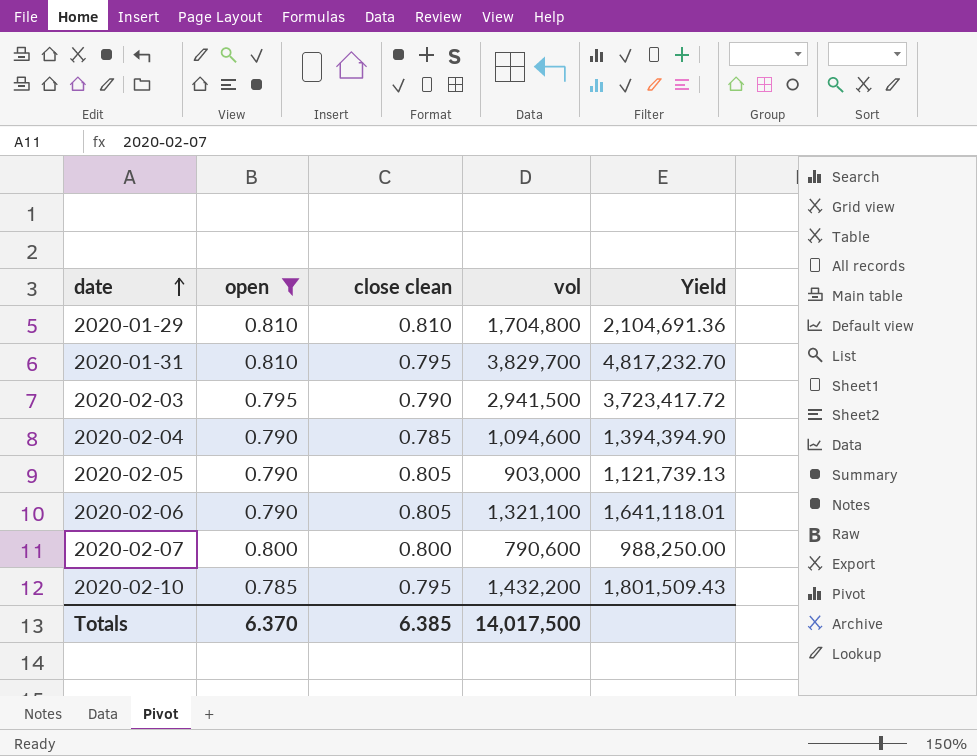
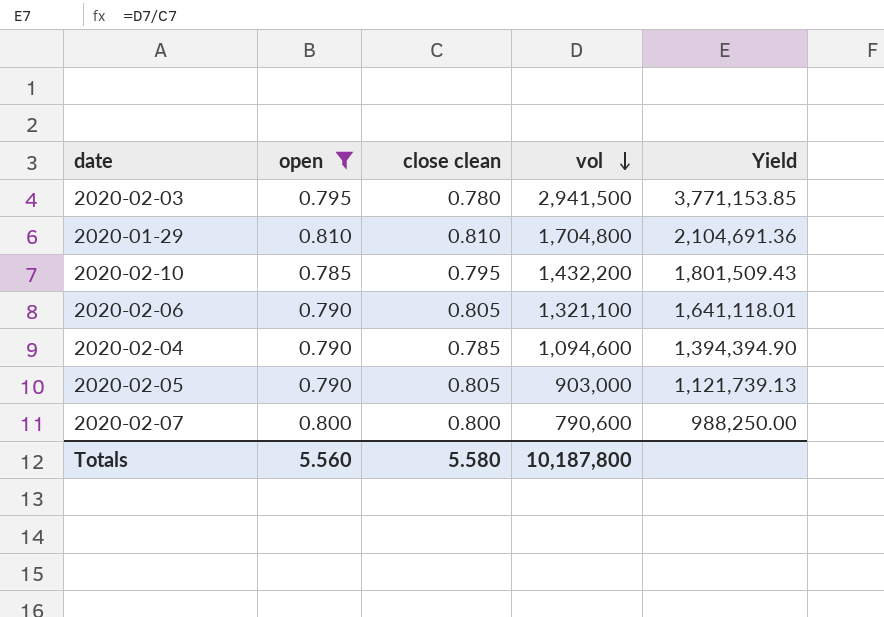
row order: date ascending -> vol descending
row 2020-01-31: 0.810 | 0.795 | 3,829,700 | 4,817,232.70 -> none
2020-02-03 | close clean: 0.790 -> 0.780
2020-02-03 | Yield: 3,723,417.72 -> 3,771,153.85
Totals | open: 6.370 -> 5.560
Totals | close clean: 6.385 -> 5.580
Totals | vol: 14,017,500 -> 10,187,800

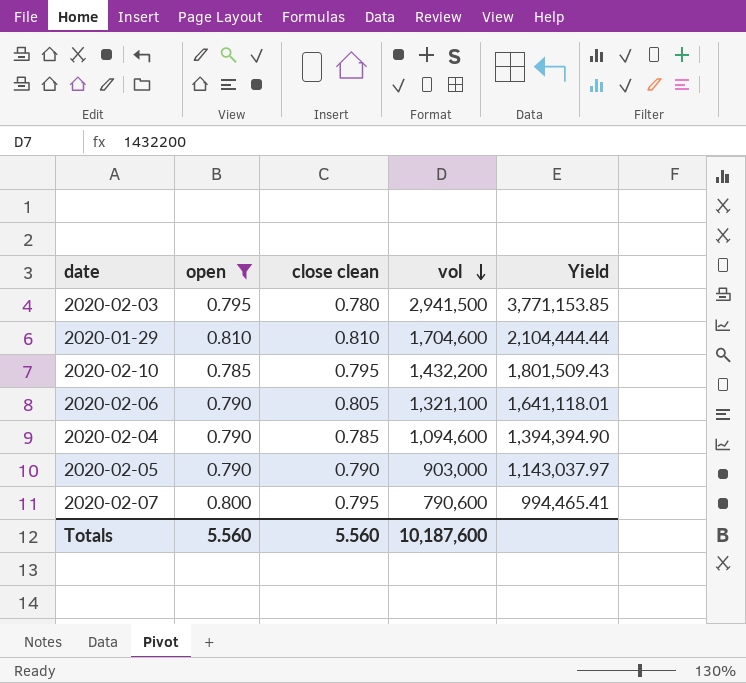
2020-01-29 | vol: 1,704,800 -> 1,704,600
2020-01-29 | Yield: 2,104,691.36 -> 2,104,444.44
2020-02-05 | close clean: 0.805 -> 0.790
2020-02-05 | Yield: 1,121,739.13 -> 1,143,037.97
2020-02-07 | close clean: 0.800 -> 0.795
2020-02-07 | Yield: 988,250.00 -> 994,465.41
Totals | close clean: 5.580 -> 5.560
Totals | vol: 10,187,800 -> 10,187,600

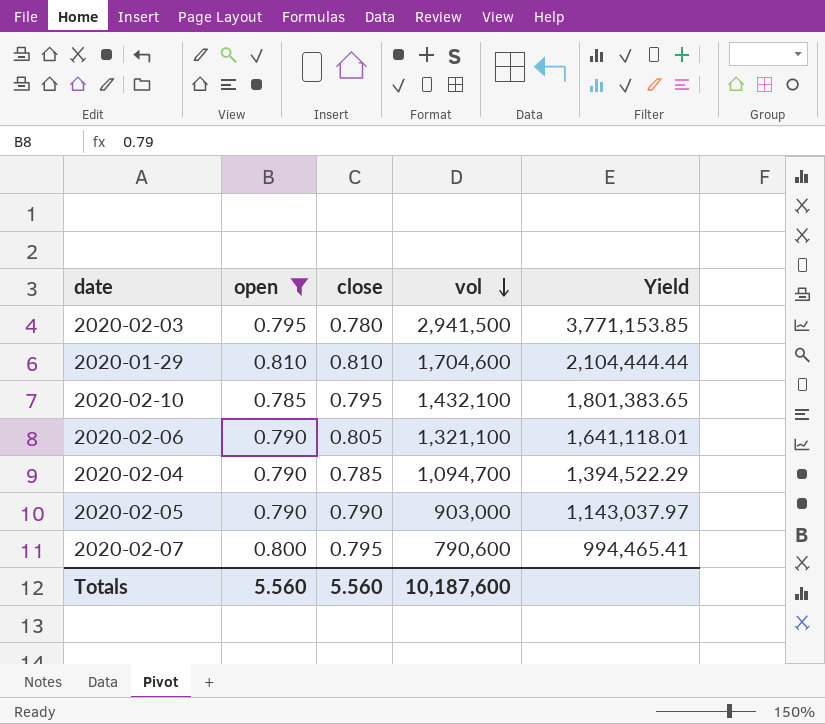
column name: close clean -> close
2020-02-10 | vol: 1,432,200 -> 1,432,100
2020-02-10 | Yield: 1,801,509.43 -> 1,801,383.65
2020-02-04 | vol: 1,094,600 -> 1,094,700
2020-02-04 | Yield: 1,394,394.90 -> 1,394,522.29

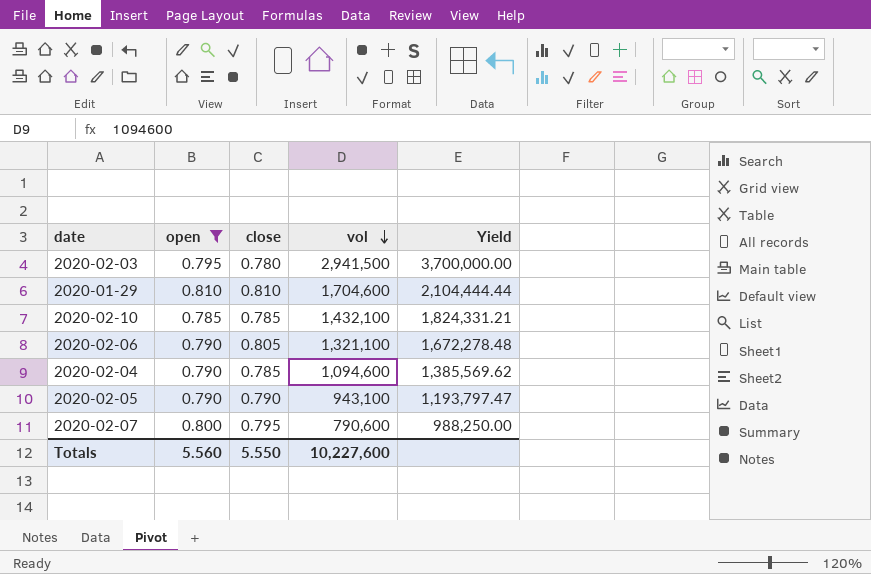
column Yield | formula: [vol] / [close] -> [vol] / [open]
2020-02-10 | close: 0.795 -> 0.785
2020-02-04 | vol: 1,094,700 -> 1,094,600
2020-02-05 | vol: 903,000 -> 943,100
Totals | close: 5.560 -> 5.550
Totals | vol: 10,187,600 -> 10,227,600

